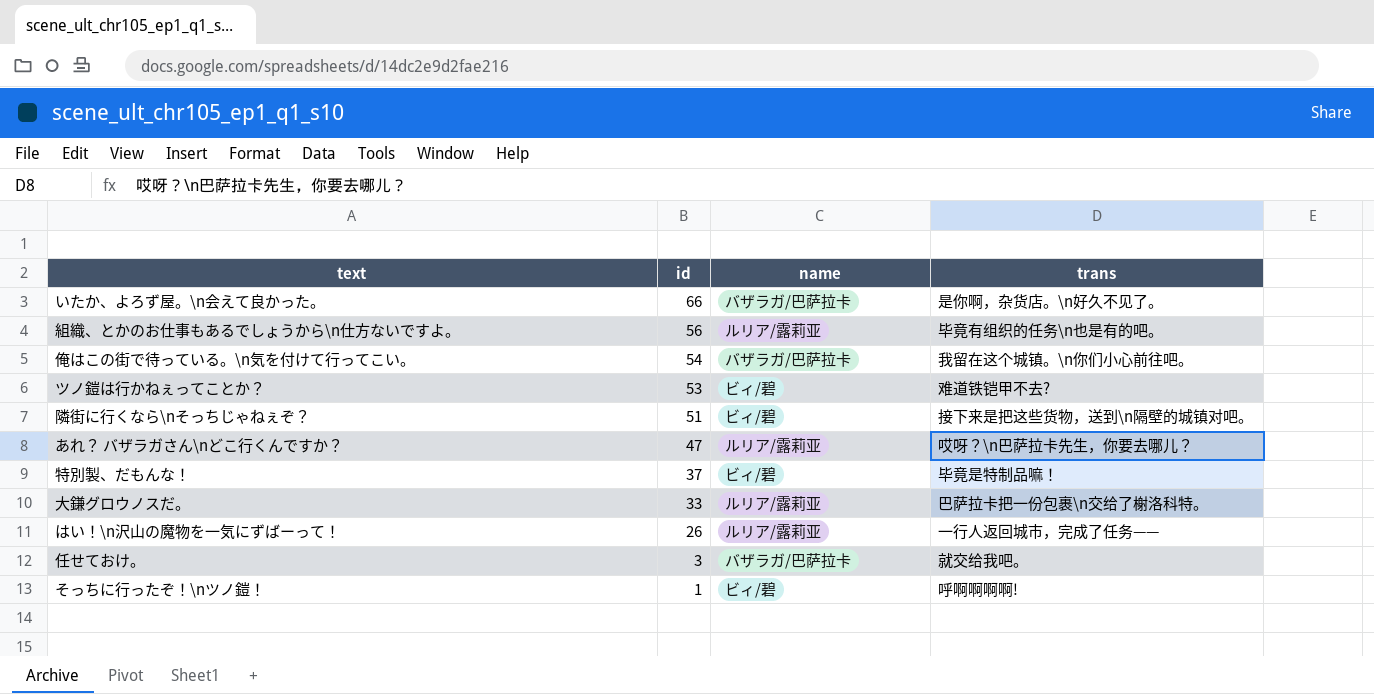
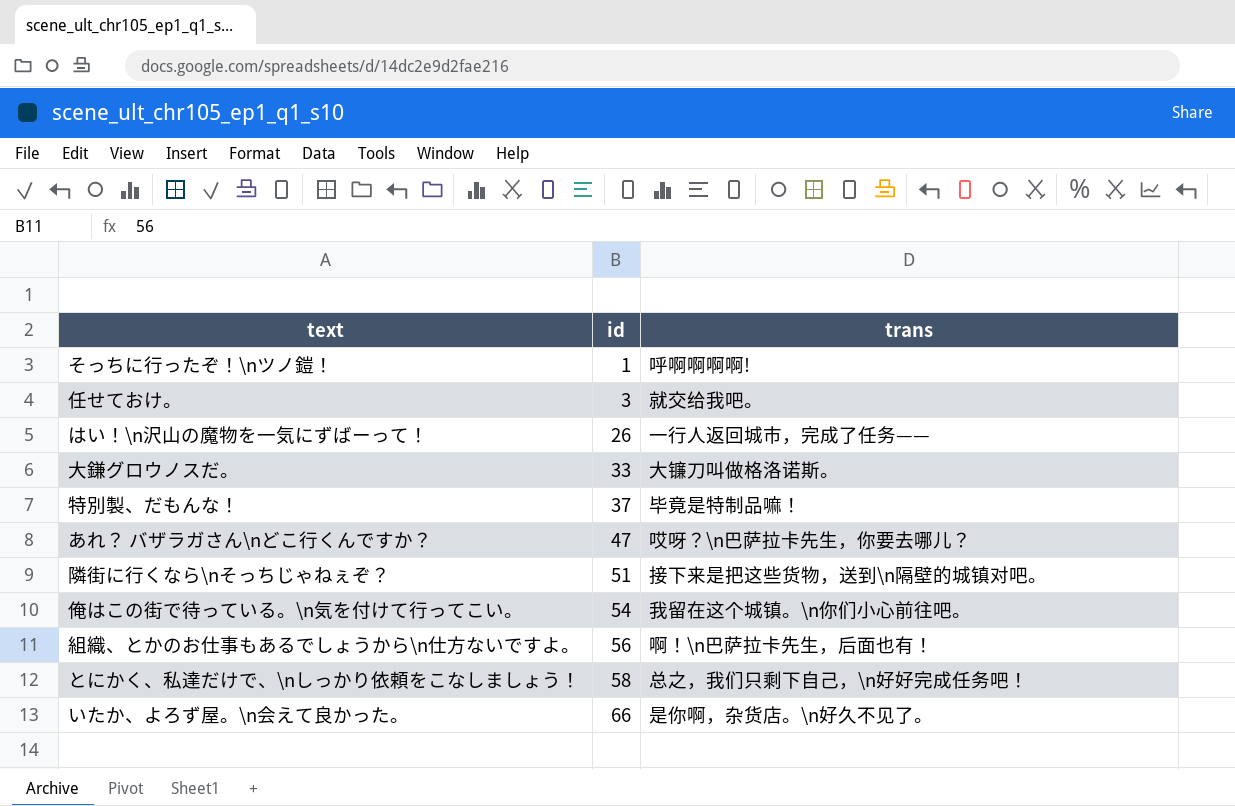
row order: id descending -> id ascending
column name | position: 3 -> none
row ツノ鎧は行かねぇってことか？: 53 | ビィ/碧 | 难道铁铠甲不去? -> none
大鎌グロウノスだ。 | trans: 巴萨拉卡把一份包裹\n交给了榭洛科特。 -> 大镰刀叫做格洛诺斯。
組織、とかのお仕事もあるでしょうから\n仕方ないですよ。 | trans: 毕竟有组织的任务\n也是有的吧。 -> 啊！\n巴萨拉卡先生，后面也有！
row とにかく、私達だけで、\nしっかり依頼をこなしましょう！: none -> 58 | 总之，我们只剩下自己，\n好好完成任务吧！

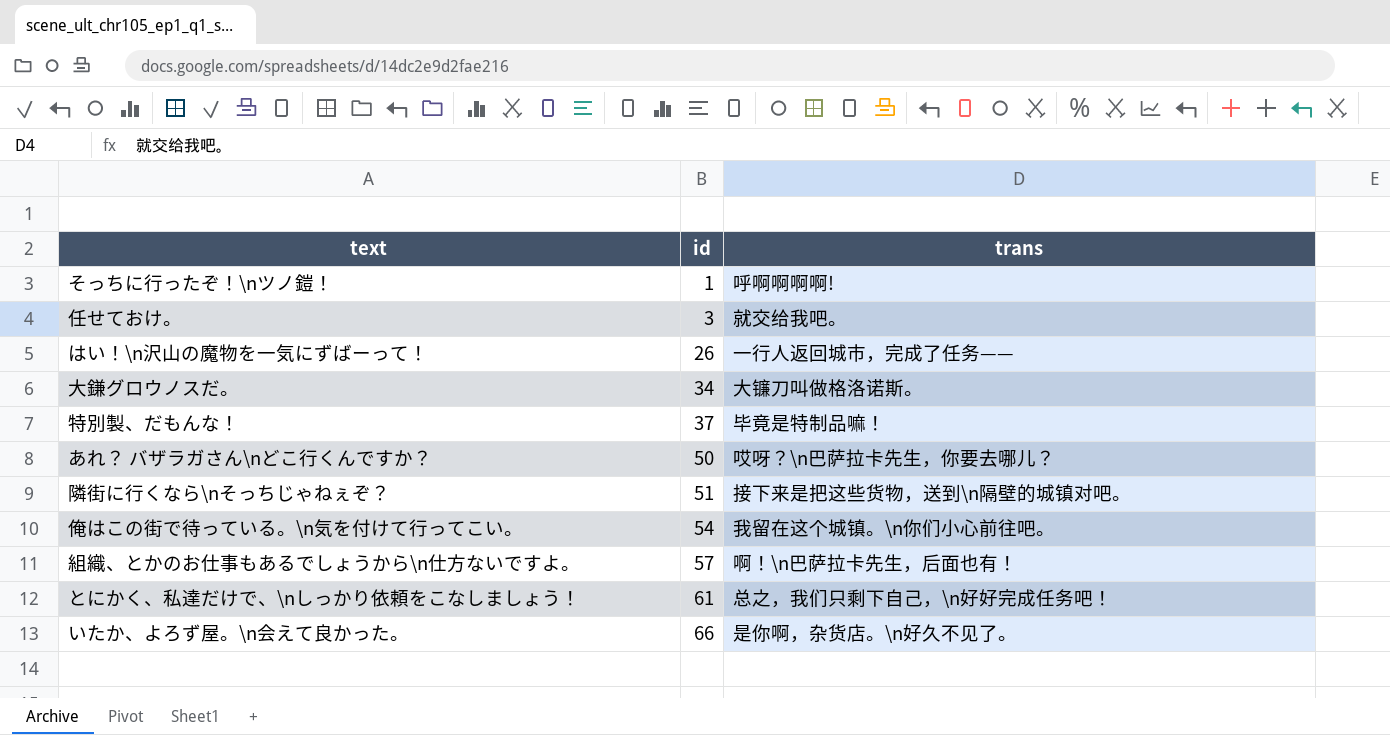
大鎌グロウノスだ。 | id: 33 -> 34
あれ？ バザラガさん\nどこ行くんですか？ | id: 47 -> 50
組織、とかのお仕事もあるでしょうから\n仕方ないですよ。 | id: 56 -> 57
とにかく、私達だけで、\nしっかり依頼をこなしましょう！ | id: 58 -> 61

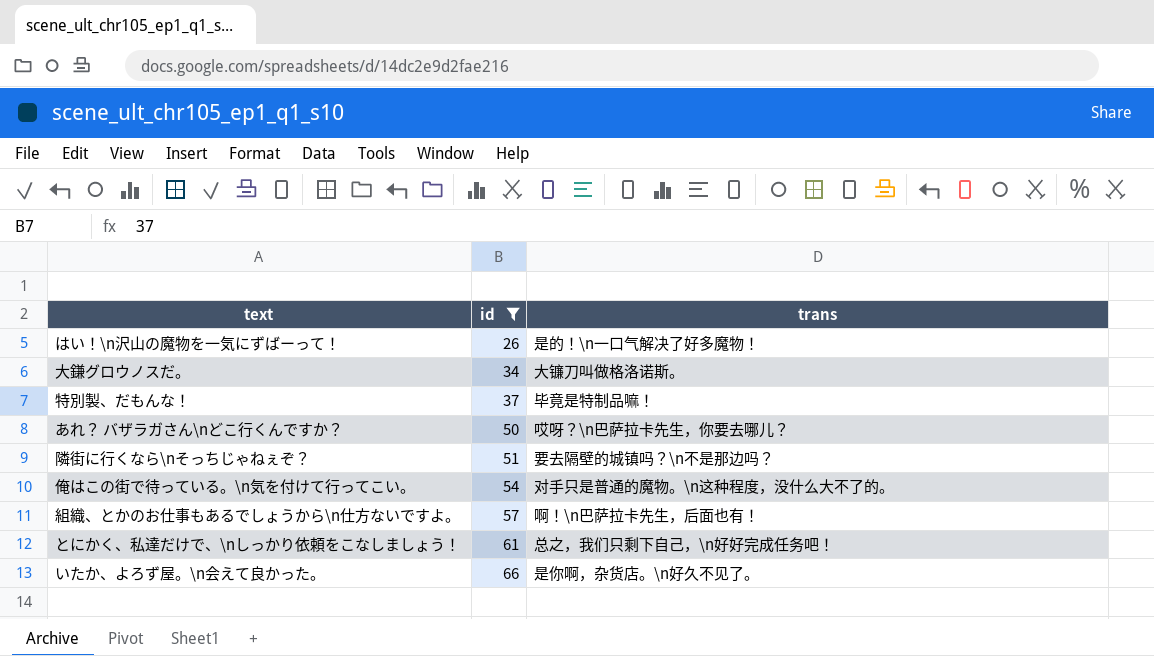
filter: none -> id >= 26
はい！\n沢山の魔物を一気にずばーって！ | trans: 一行人返回城市，完成了任务—— -> 是的！\n一口气解决了好多魔物！
隣街に行くなら\nそっちじゃねぇぞ？ | trans: 接下来是把这些货物，送到\n隔壁的城镇对吧。 -> 要去隔壁的城镇吗？\n不是那边吗？
俺はこの街で待っている。\n気を付けて行ってこい。 | trans: 我留在这个城镇。\n你们小心前往吧。 -> 对手只是普通的魔物。\n这种程度，没什么大不了的。

